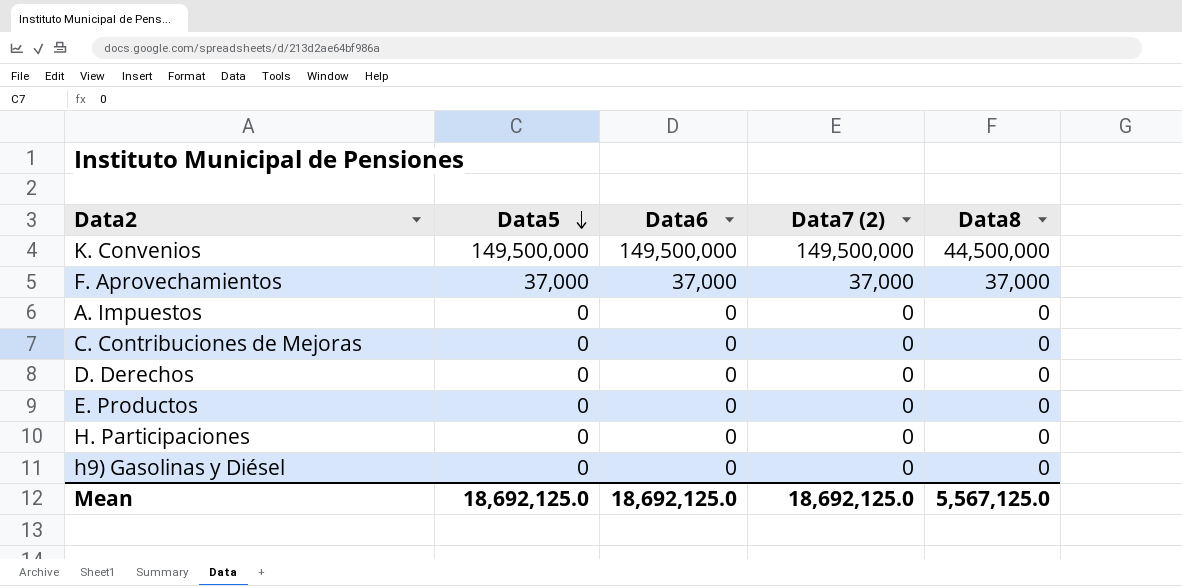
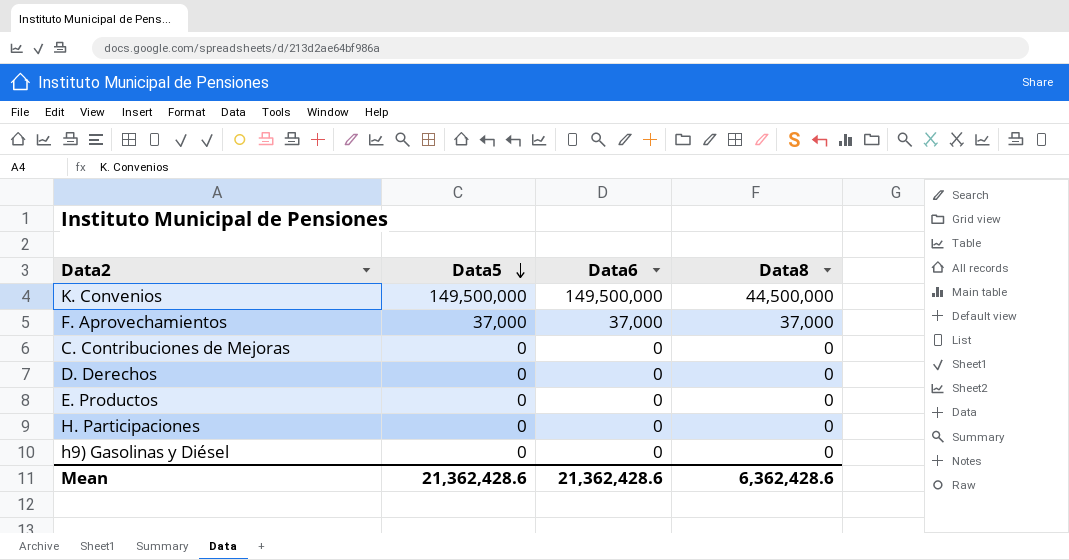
column Data7 (2) | position: 4 -> none
row A. Impuestos: 0 | 0 | 0 | 0 -> none
Mean | Data5: 18,692,125.0 -> 21,362,428.6
Mean | Data6: 18,692,125.0 -> 21,362,428.6
Mean | Data8: 5,567,125.0 -> 6,362,428.6

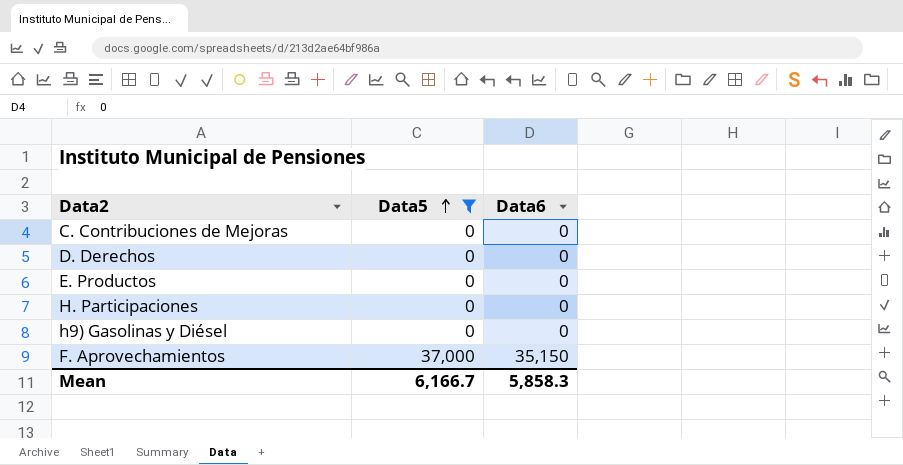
filter: none -> Data5 != 149,500,000
row order: Data5 descending -> Data5 ascending
column Data8 | position: 4 -> none
F. Aprovechamientos | Data6: 37,000 -> 35,150
Mean | Data5: 21,362,428.6 -> 6,166.7
Mean | Data6: 21,362,428.6 -> 5,858.3

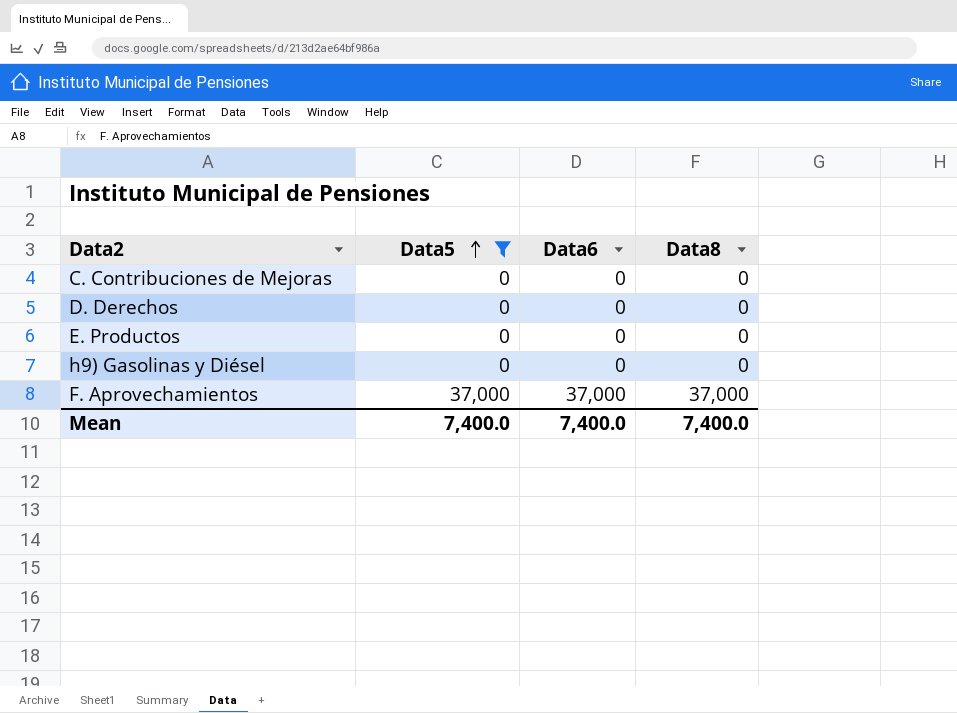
column Data8 | position: none -> 4
row H. Participaciones: 0 | 0 -> none
F. Aprovechamientos | Data6: 35,150 -> 37,000
Mean | Data5: 6,166.7 -> 7,400.0
Mean | Data6: 5,858.3 -> 7,400.0

